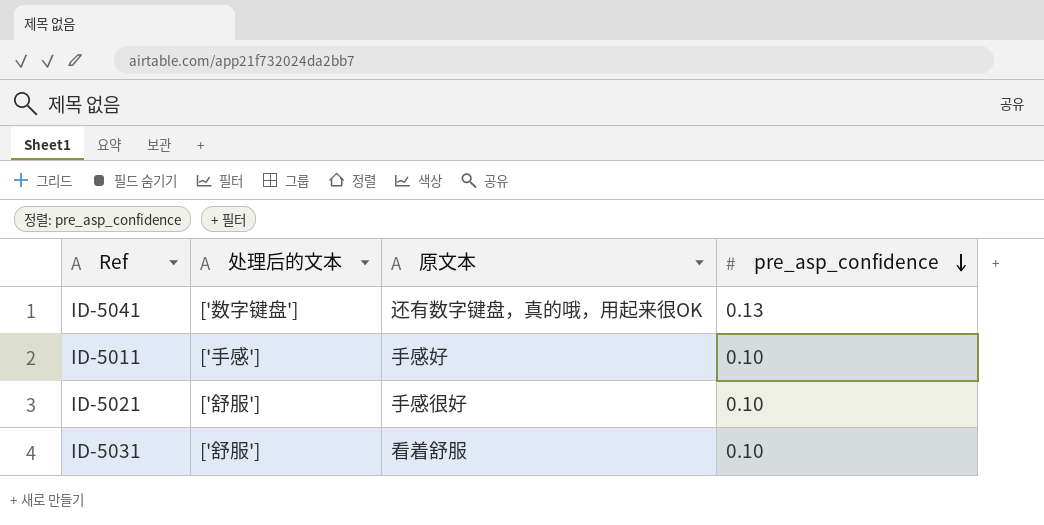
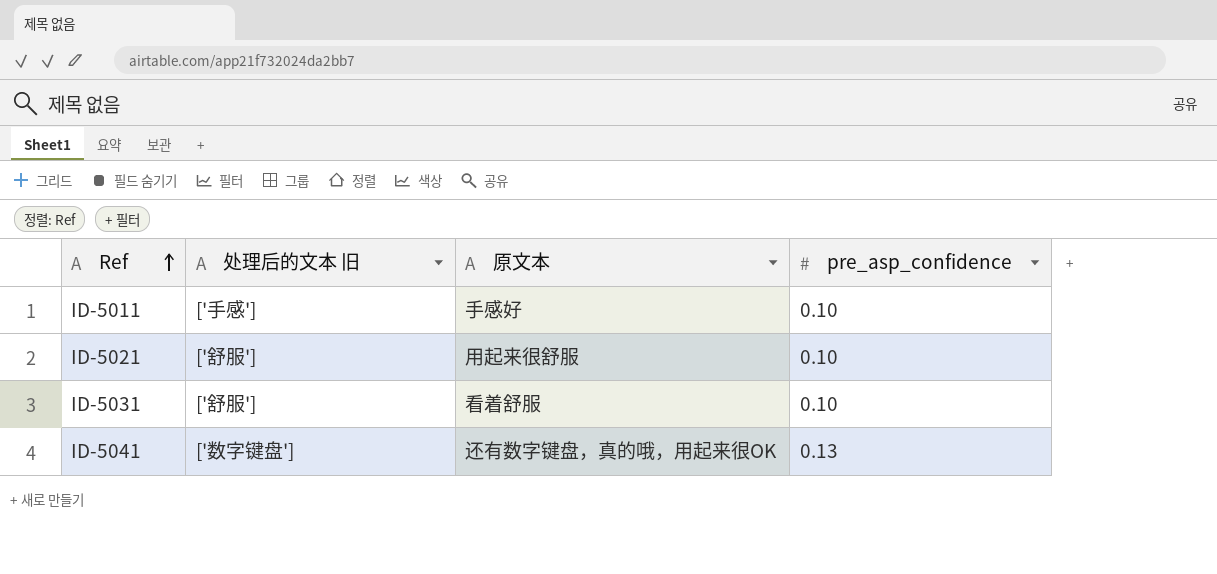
row order: pre_asp_confidence descending -> Ref ascending
column name: 处理后的文本 -> 处理后的文本 旧
ID-5021 | 原文本: 手感很好 -> 用起来很舒服

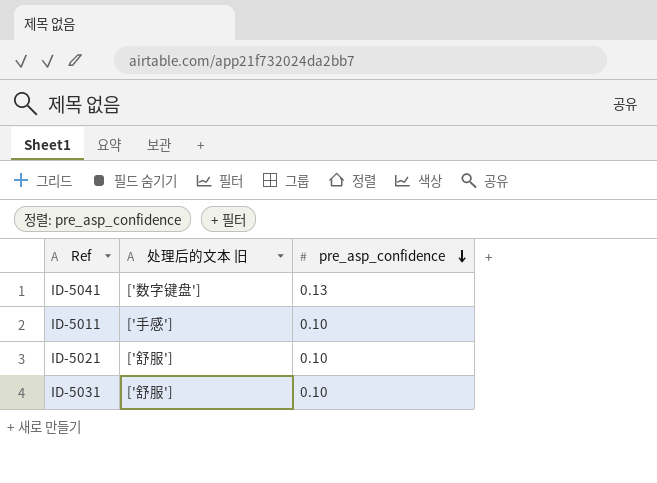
row order: Ref ascending -> pre_asp_confidence descending
column 原文本 | position: 3 -> none

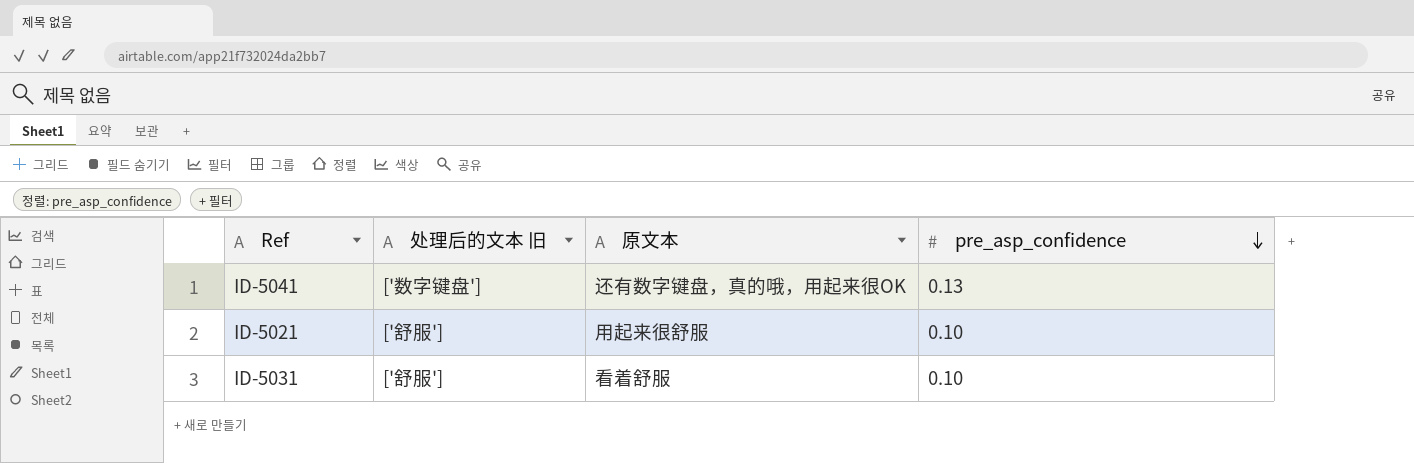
column 原文本 | position: none -> 3
row ID-5011: ['手感'] | 0.10 -> none

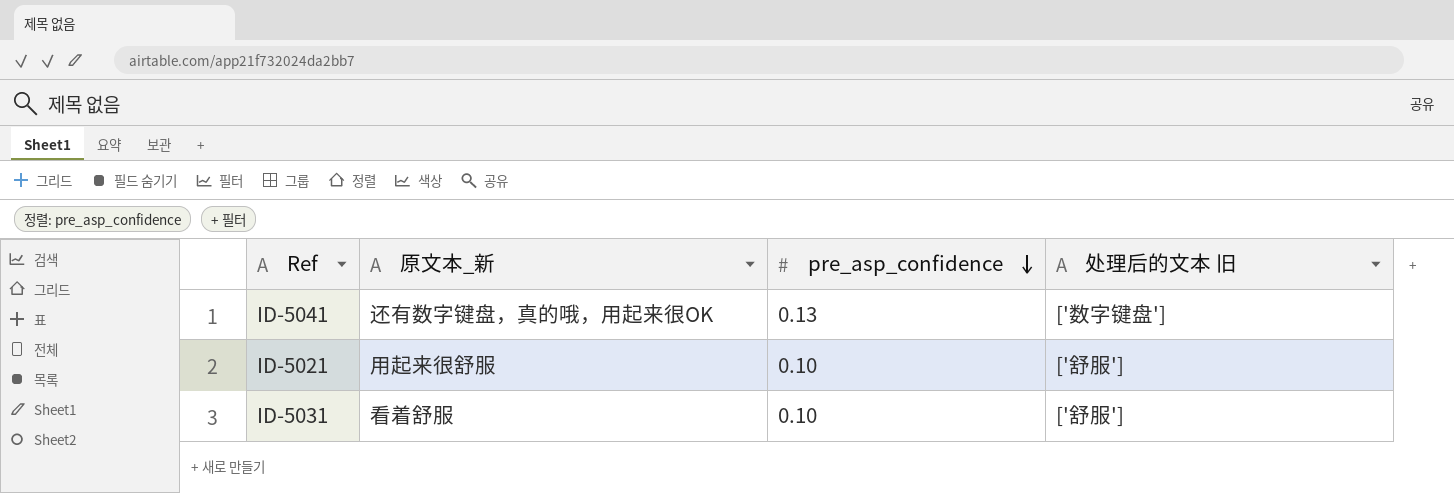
column name: 原文本 -> 原文本_新
column 处理后的文本 旧 | position: 2 -> 4

